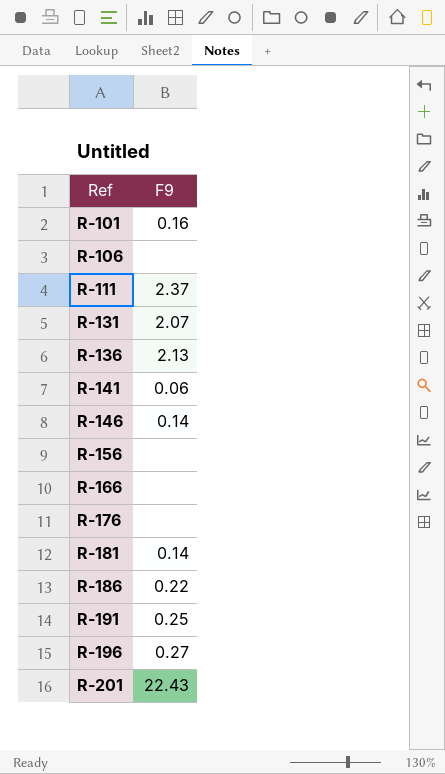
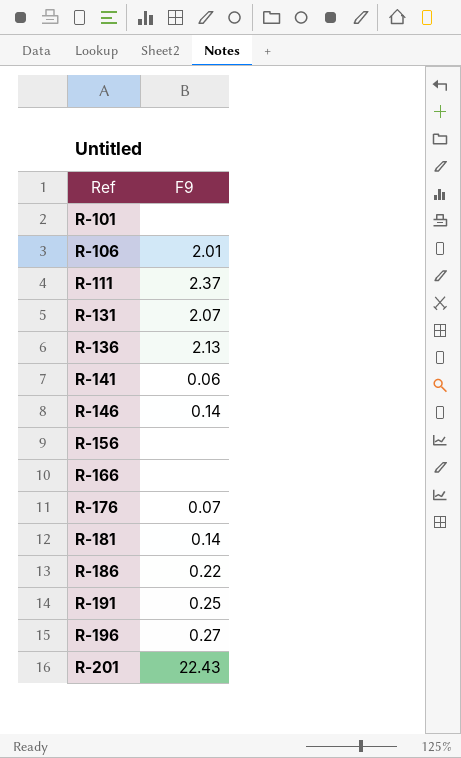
R-101 | F9: 0.16 -> none
R-106 | F9: none -> 2.01
R-176 | F9: none -> 0.07

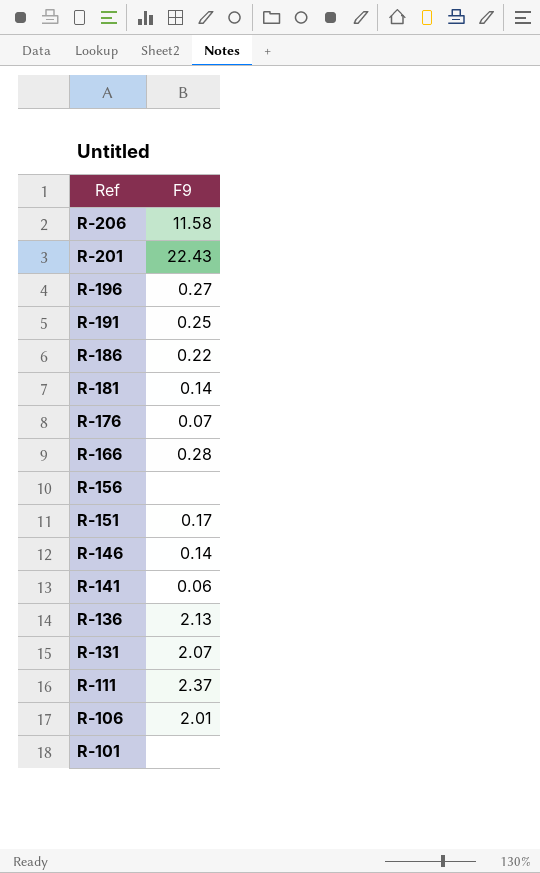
row order: Ref ascending -> Ref descending
row R-206: none -> 11.58
R-166 | F9: none -> 0.28
row R-151: none -> 0.17

